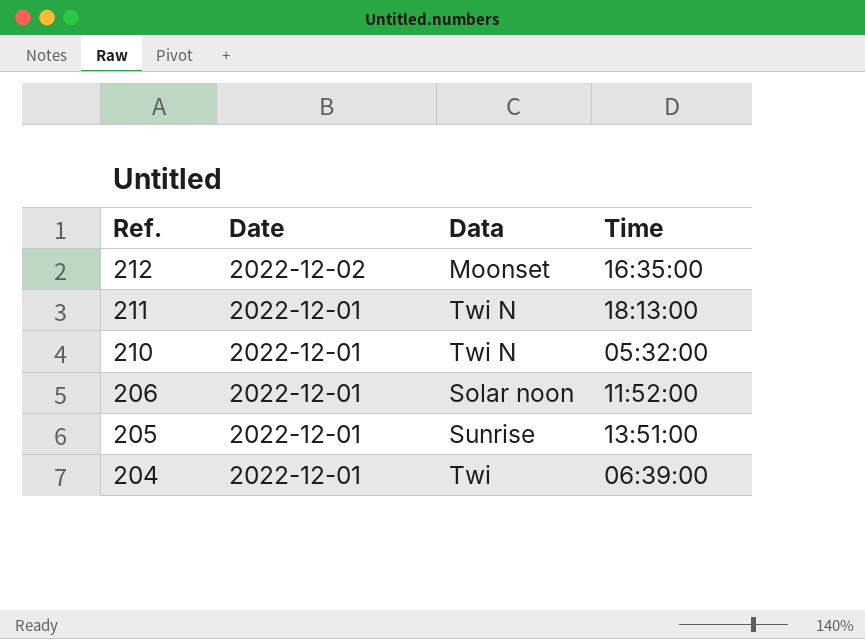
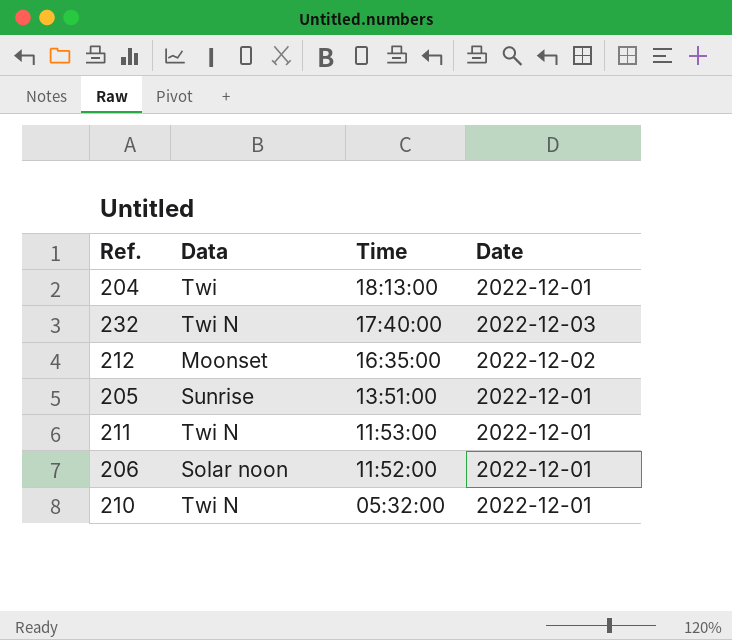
row order: Ref. descending -> Time descending
column Date | position: 2 -> 4
204 | Time: 06:39:00 -> 18:13:00
row 232: none -> Twi N | 17:40:00 | 2022-12-03
211 | Time: 18:13:00 -> 11:53:00

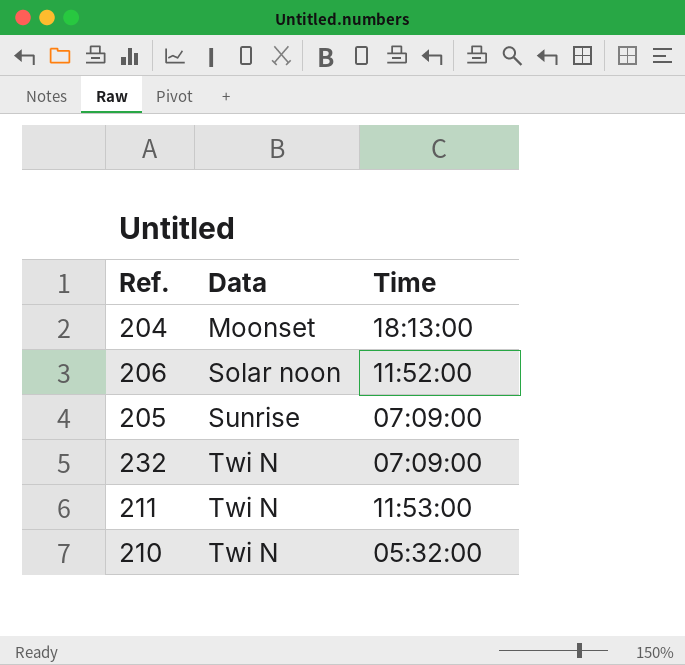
row order: Time descending -> Data ascending
column Date | position: 4 -> none
row 212: Moonset | 16:35:00 | 2022-12-02 -> none
204 | Data: Twi -> Moonset
205 | Time: 13:51:00 -> 07:09:00
232 | Time: 17:40:00 -> 07:09:00

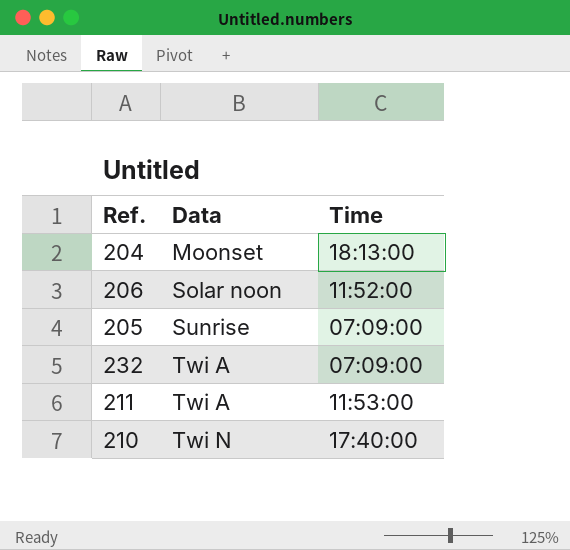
232 | Data: Twi N -> Twi A
211 | Data: Twi N -> Twi A
210 | Time: 05:32:00 -> 17:40:00

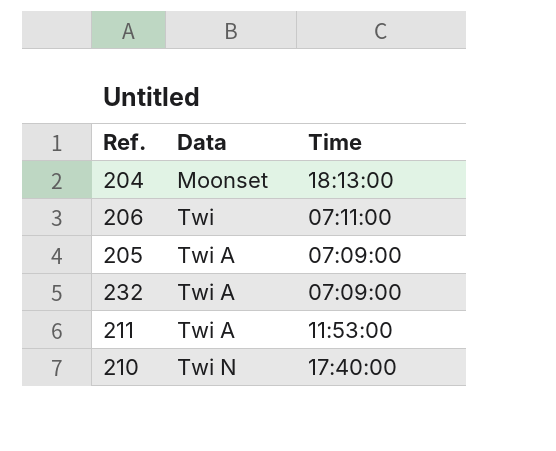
206 | Data: Solar noon -> Twi
206 | Time: 11:52:00 -> 07:11:00
205 | Data: Sunrise -> Twi A

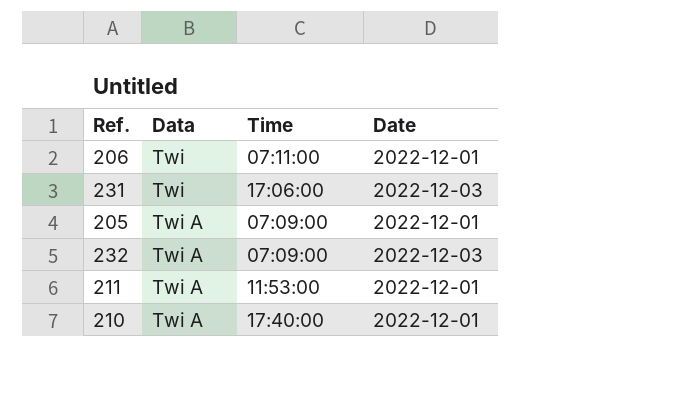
column Date | position: none -> 4
row 204: Moonset | 18:13:00 -> none
row 231: none -> Twi | 17:06:00 | 2022-12-03
210 | Data: Twi N -> Twi A

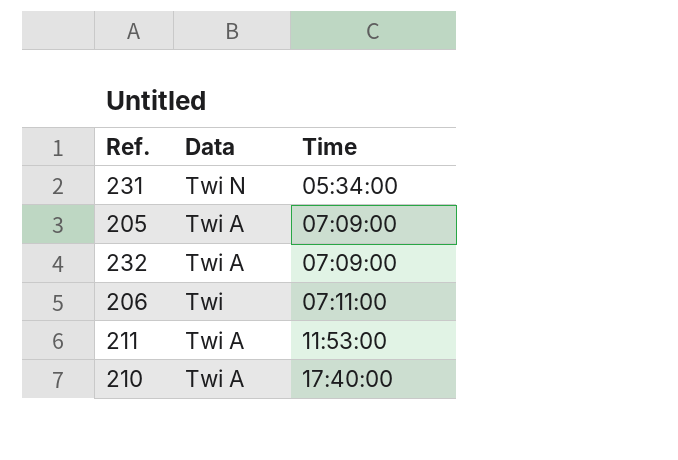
row order: Data ascending -> Time ascending
column Date | position: 4 -> none
231 | Data: Twi -> Twi N
231 | Time: 17:06:00 -> 05:34:00

